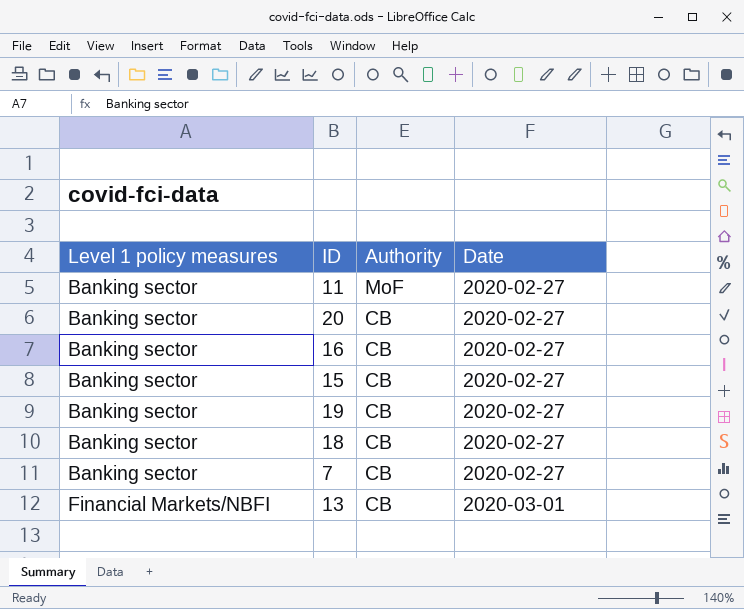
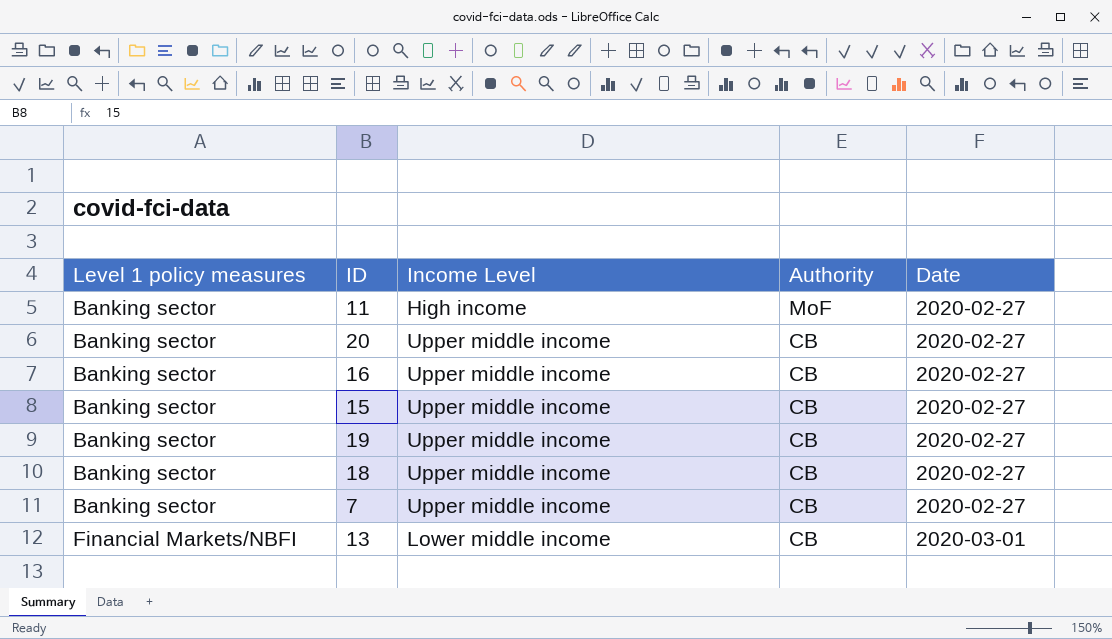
column Income Level | position: none -> 3

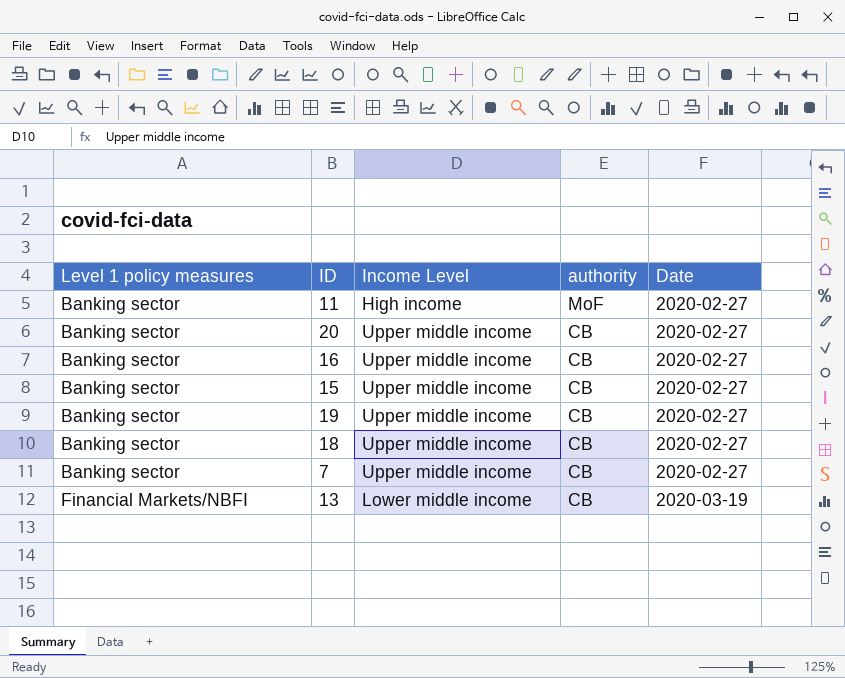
column name: Authority -> authority
13 | Date: 2020-03-01 -> 2020-03-19

